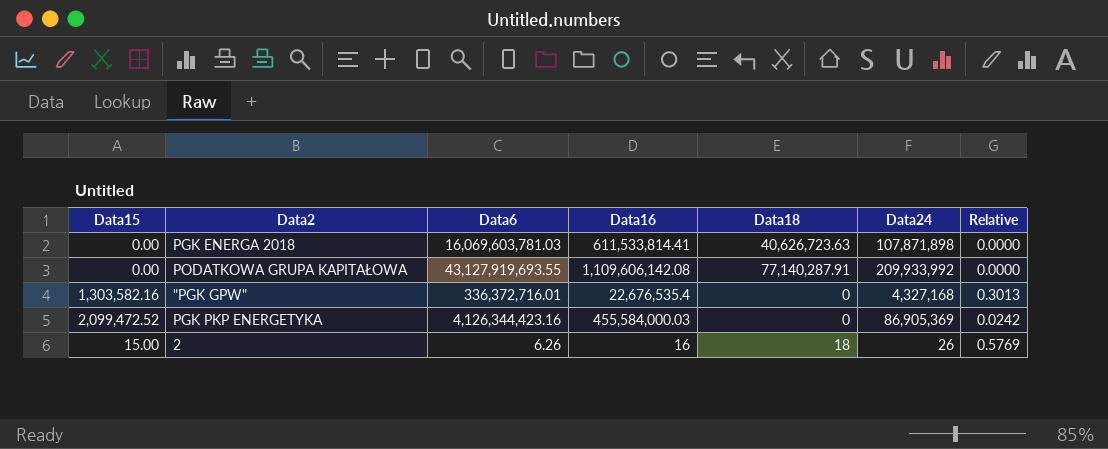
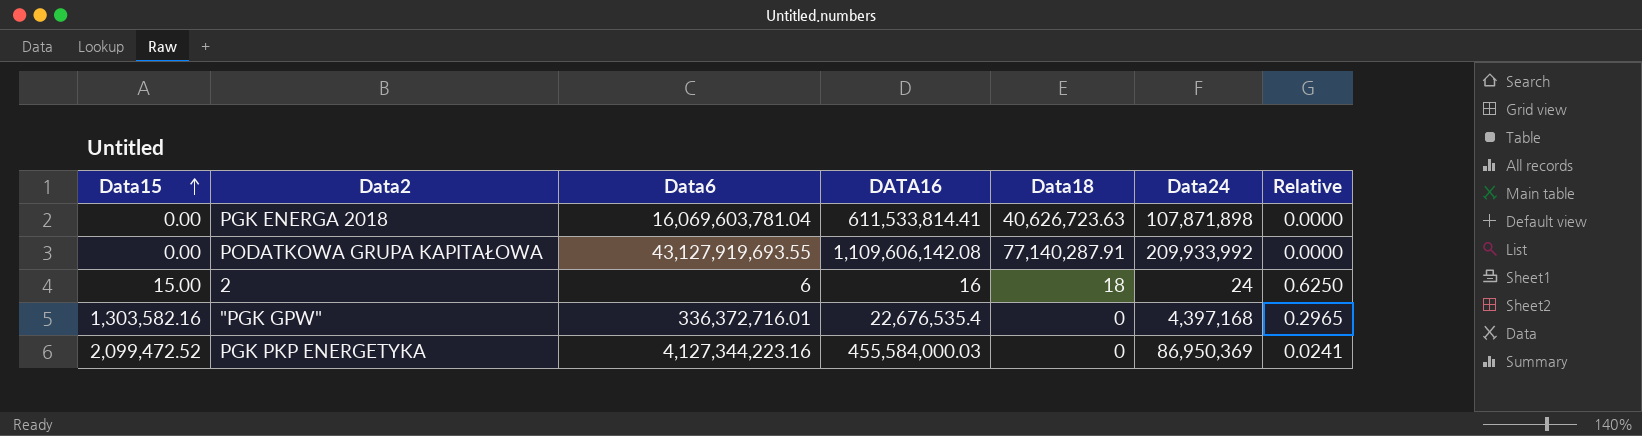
row order: none -> Data15 ascending
column name: Data16 -> DATA16
PGK ENERGA 2018 | Data6: 16,069,603,781.03 -> 16,069,603,781.04
2 | Data6: 6.26 -> 6
2 | Data24: 26 -> 24
2 | Relative: 0.5769 -> 0.6250
"PGK GPW" | Data24: 4,327,168 -> 4,397,168
"PGK GPW" | Relative: 0.3013 -> 0.2965
PGK PKP ENERGETYKA | Data6: 4,126,344,423.16 -> 4,127,344,223.16
PGK PKP ENERGETYKA | Data24: 86,905,369 -> 86,950,369
PGK PKP ENERGETYKA | Relative: 0.0242 -> 0.0241

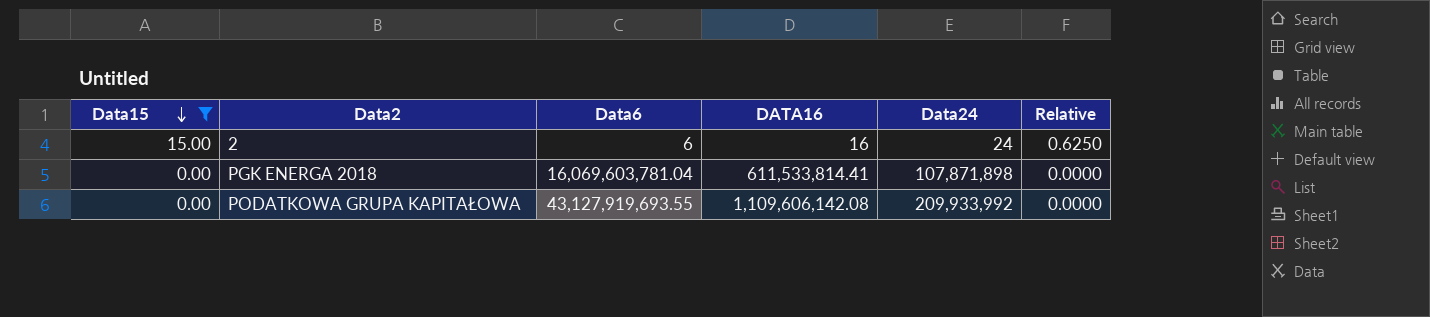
filter: none -> Data15 <= 15.00
row order: Data15 ascending -> Data15 descending
column Data18 | position: 5 -> none

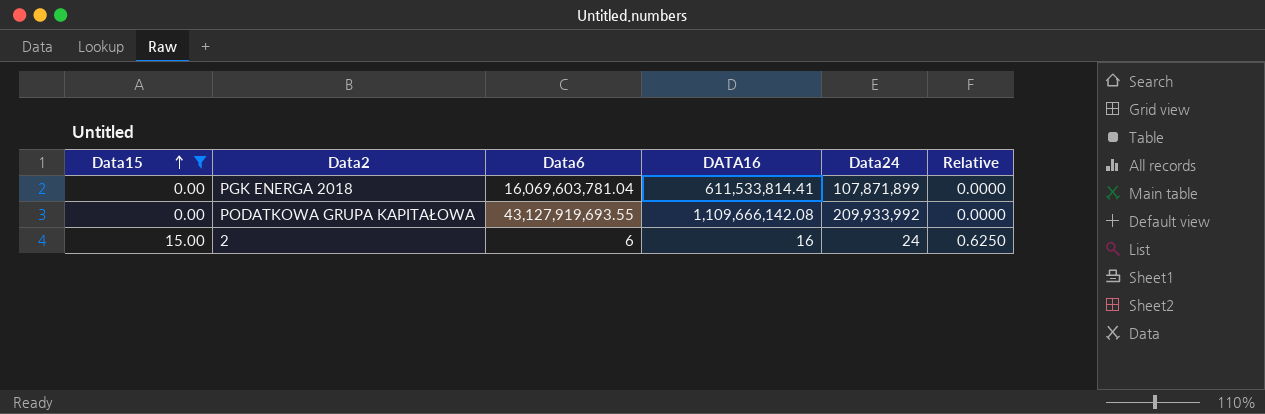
row order: Data15 descending -> Data15 ascending
PGK ENERGA 2018 | Data24: 107,871,898 -> 107,871,899
PODATKOWA GRUPA KAPITAŁOWA | DATA16: 1,109,606,142.08 -> 1,109,666,142.08

